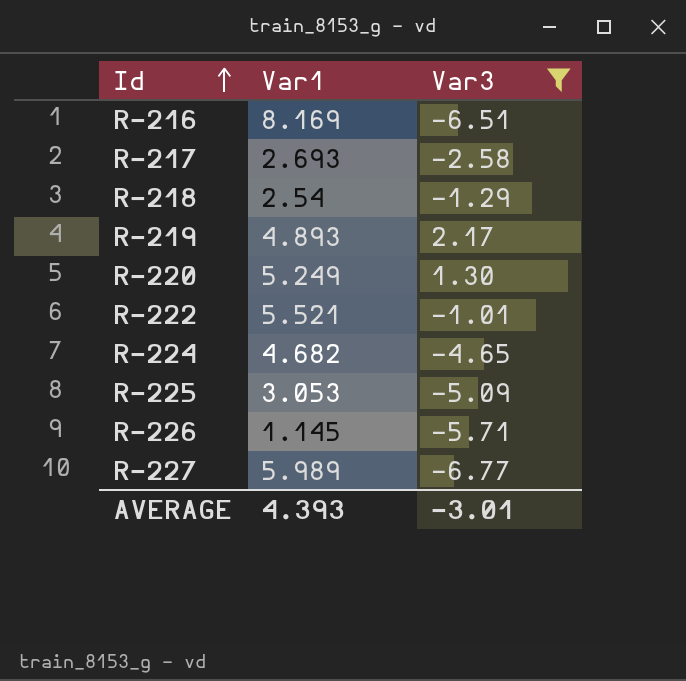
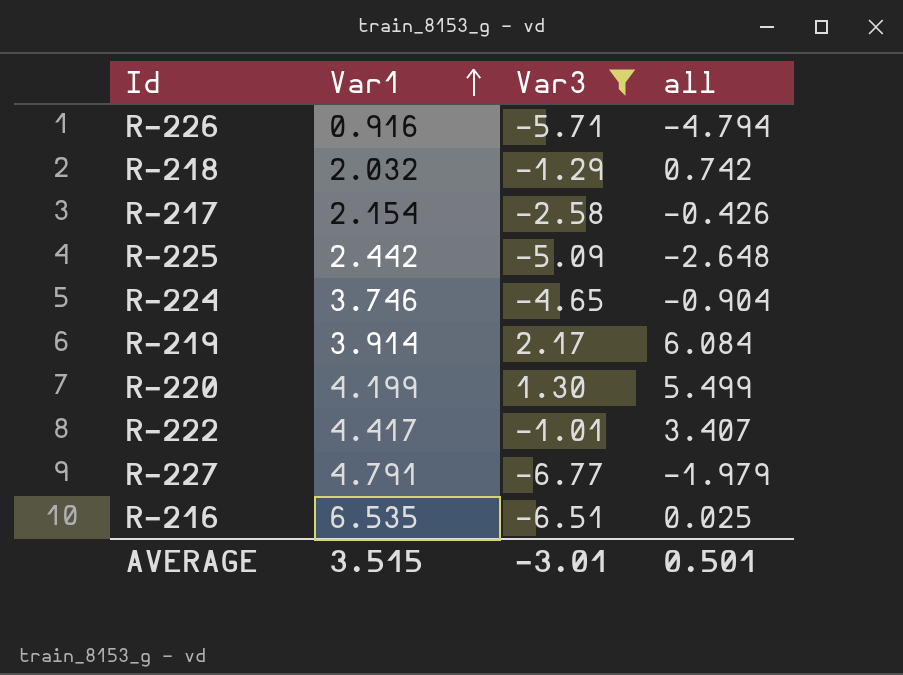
row order: Id ascending -> Var1 ascending
column all | formula: none -> [Var1] + [Var3]
R-226 | Var1: 1.145 -> 0.916
R-218 | Var1: 2.54 -> 2.032
R-217 | Var1: 2.693 -> 2.154
R-225 | Var1: 3.053 -> 2.442
R-224 | Var1: 4.682 -> 3.746
R-219 | Var1: 4.893 -> 3.914
R-220 | Var1: 5.249 -> 4.199
R-222 | Var1: 5.521 -> 4.417
R-227 | Var1: 5.989 -> 4.791
R-216 | Var1: 8.169 -> 6.535
AVERAGE | Var1: 4.393 -> 3.515

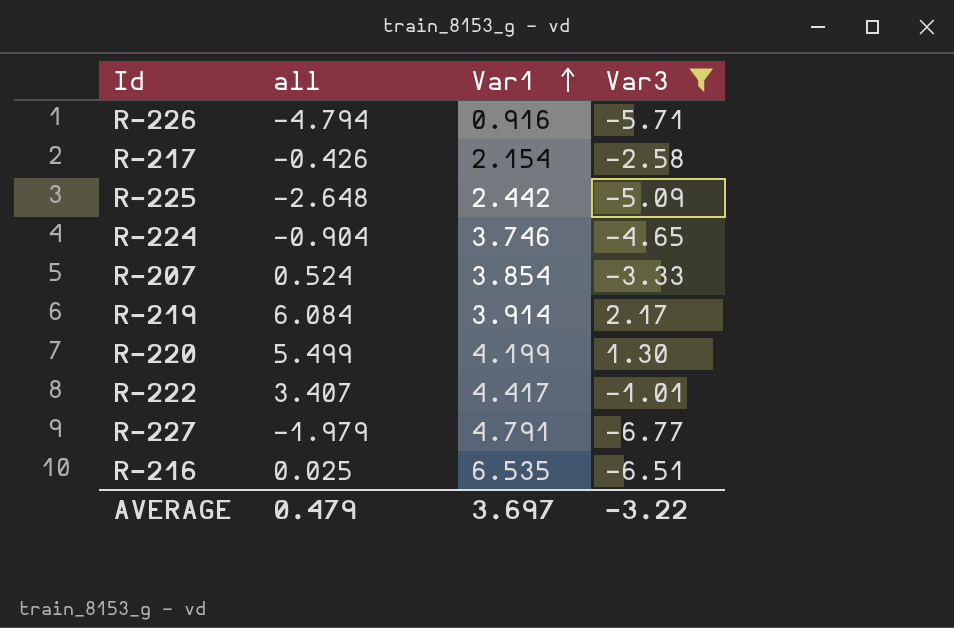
column all | position: 4 -> 2
row R-218: 2.032 | -1.29 | 0.742 -> none
row R-207: none -> 0.524 | 3.854 | -3.33
AVERAGE | all: 0.501 -> 0.479
AVERAGE | Var1: 3.515 -> 3.697
AVERAGE | Var3: -3.01 -> -3.22

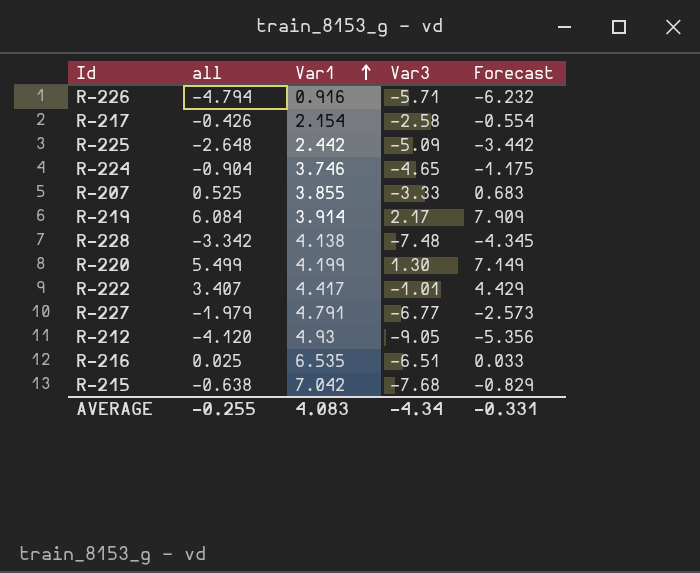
filter: Var3 >= -6.77 -> none
column Forecast | formula: none -> [all] * 1.3
R-207 | all: 0.524 -> 0.525
R-207 | Var1: 3.854 -> 3.855
AVERAGE | all: 0.479 -> -0.255
AVERAGE | Var1: 3.697 -> 4.083
AVERAGE | Var3: -3.22 -> -4.34

